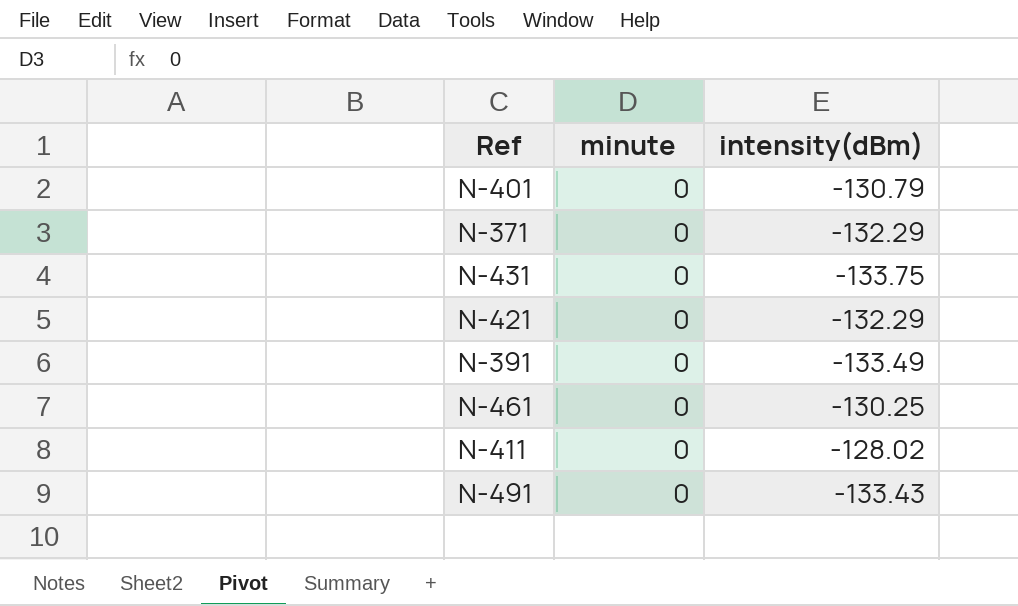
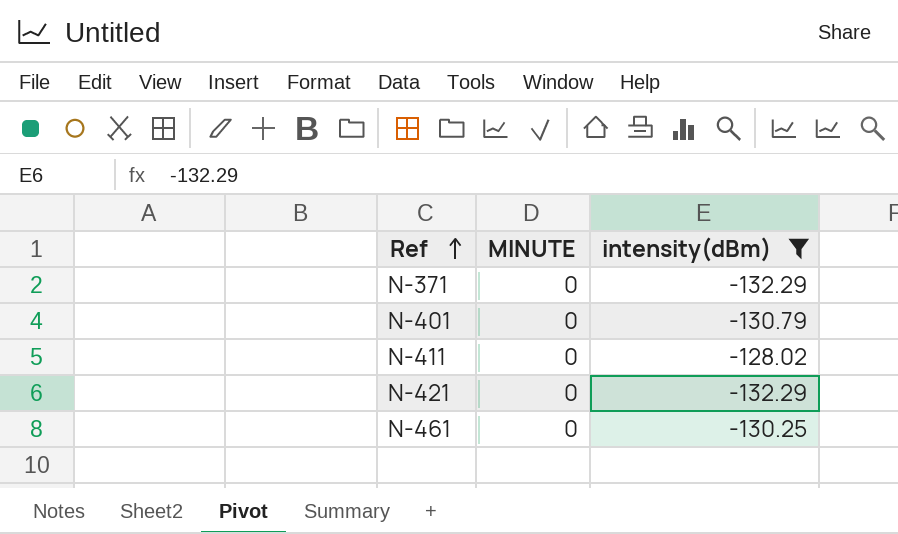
filter: none -> intensity(dBm) >= -132.29
row order: none -> Ref ascending
column name: minute -> MINUTE

